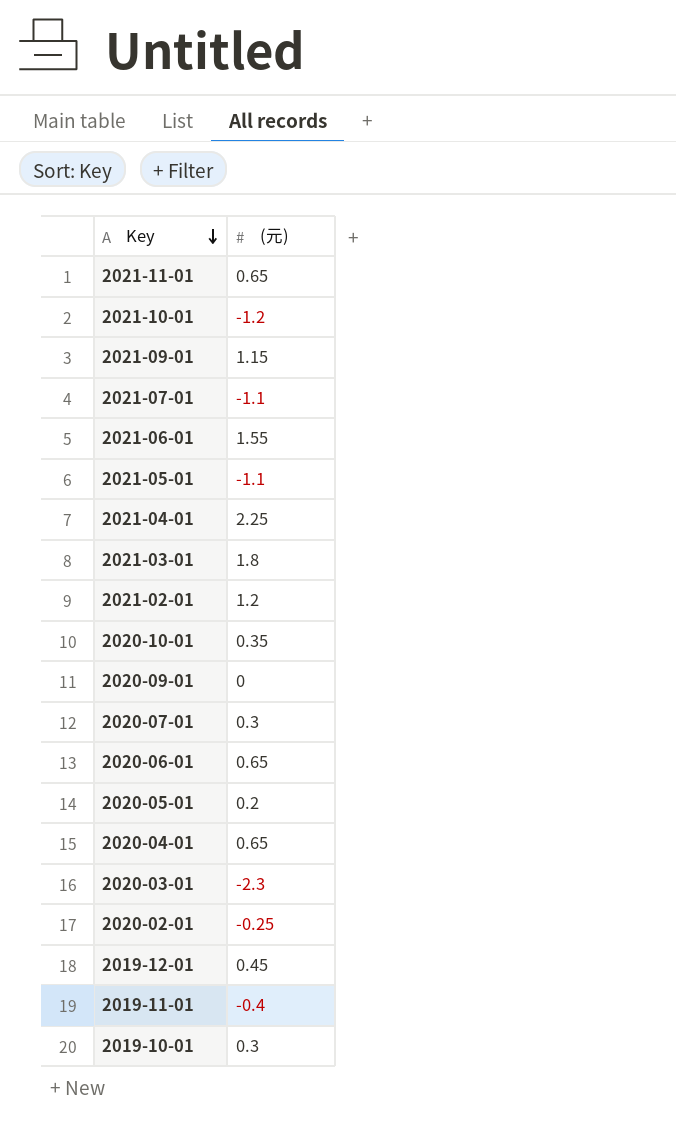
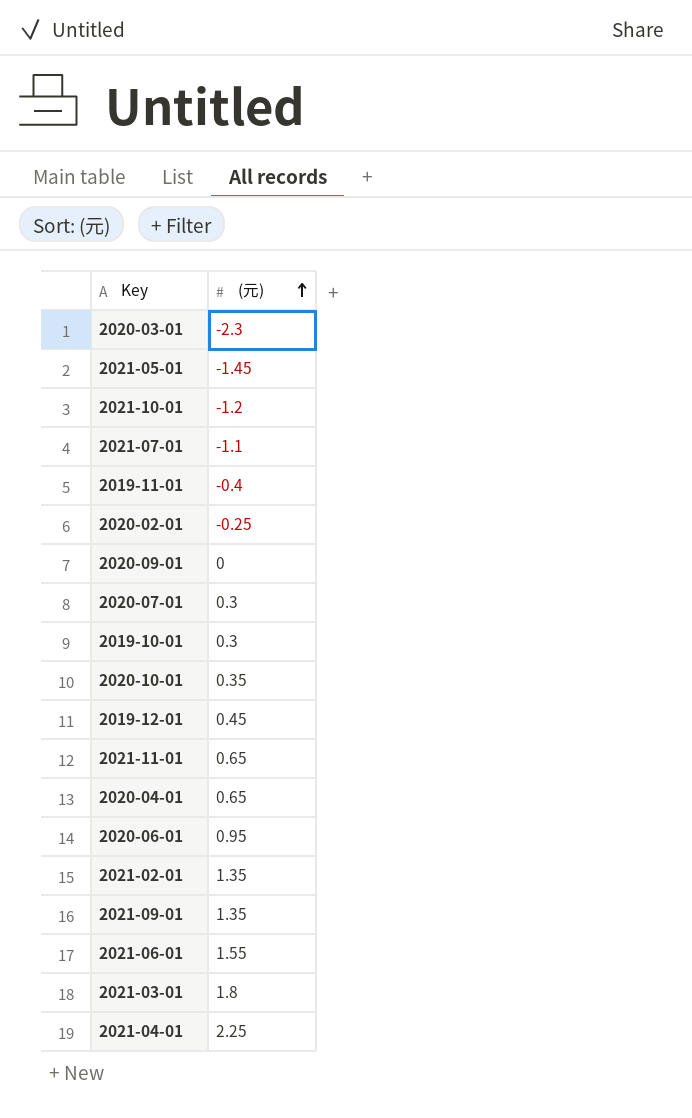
row order: Key descending -> (元) ascending
row 2020-05-01: 0.2 -> none
2021-05-01 | (元): -1.1 -> -1.45
2020-06-01 | (元): 0.65 -> 0.95
2021-02-01 | (元): 1.2 -> 1.35
2021-09-01 | (元): 1.15 -> 1.35

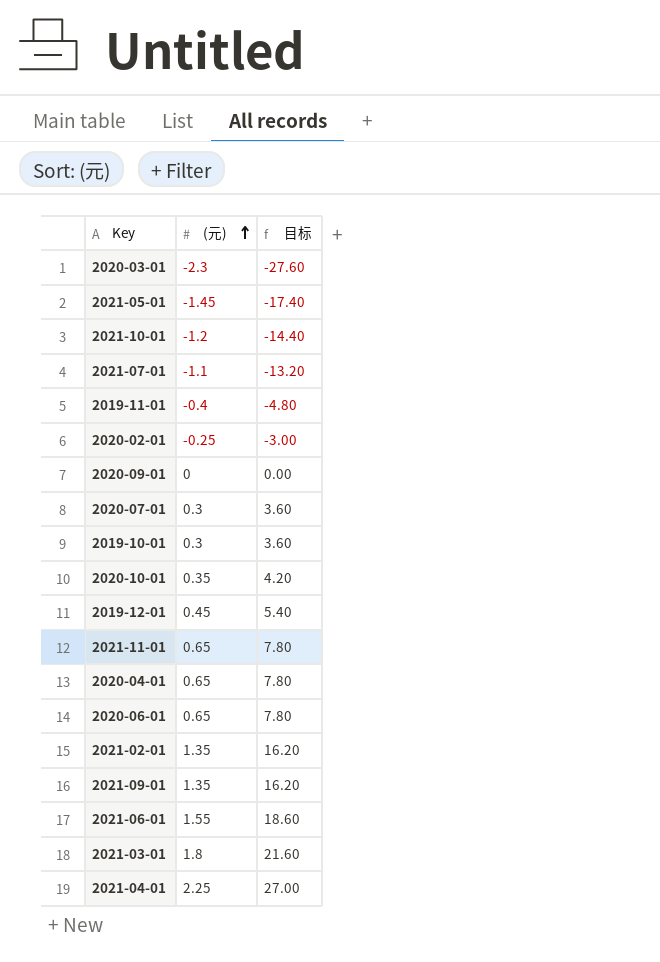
column 目标 | formula: none -> [(元)] * 12
2020-06-01 | (元): 0.95 -> 0.65

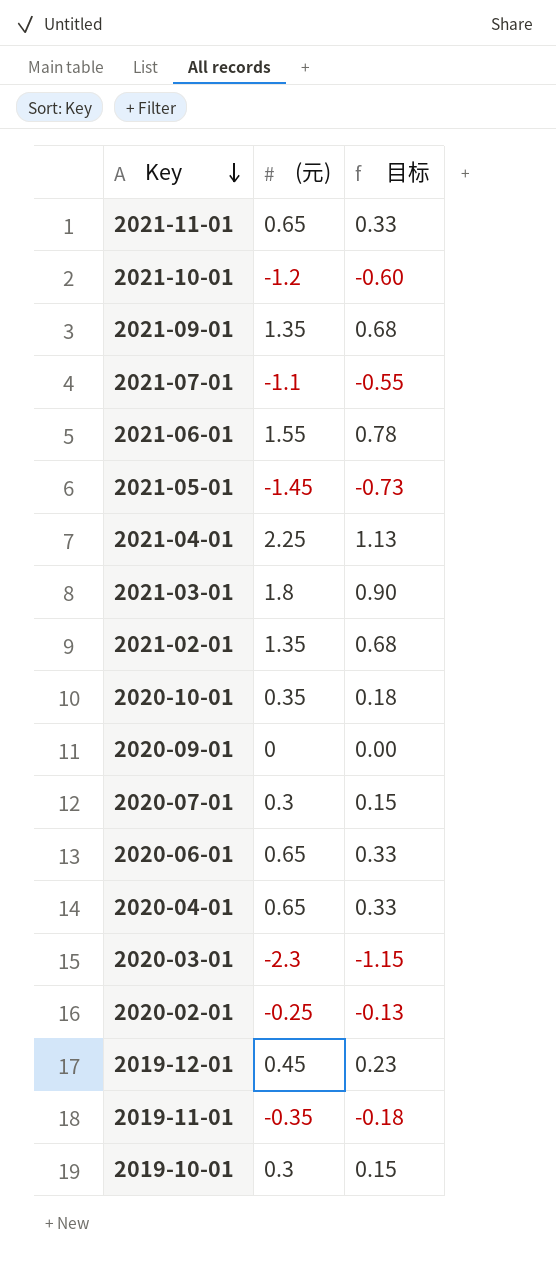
row order: (元) ascending -> Key descending
column 目标 | formula: [(元)] * 12 -> [(元)] * 0.5
2019-11-01 | (元): -0.4 -> -0.35

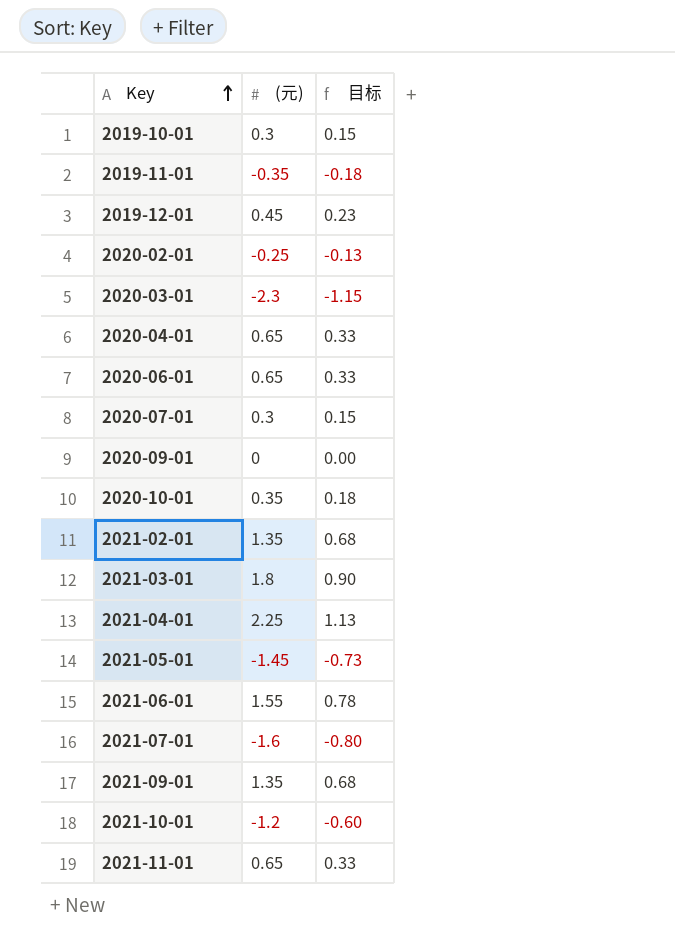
row order: Key descending -> Key ascending
2021-07-01 | (元): -1.1 -> -1.6
2021-07-01 | 目标: -0.55 -> -0.80

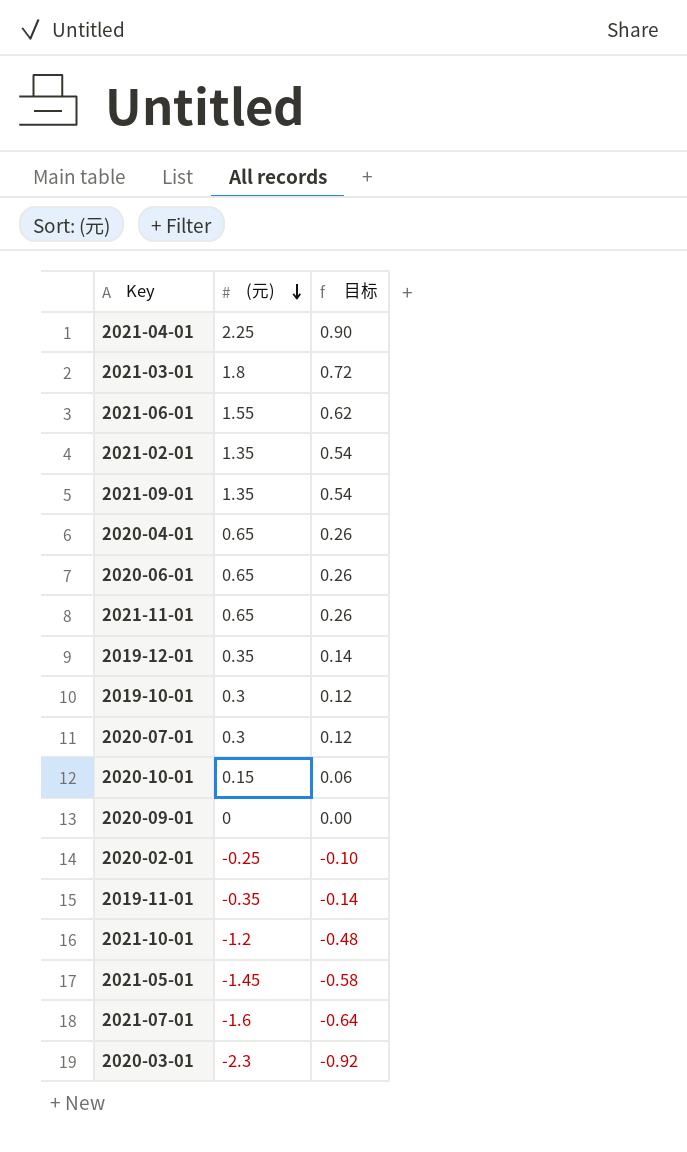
row order: Key ascending -> (元) descending
column 目标 | formula: [(元)] * 0.5 -> [(元)] * 0.4
2019-12-01 | (元): 0.45 -> 0.35
2020-10-01 | (元): 0.35 -> 0.15

